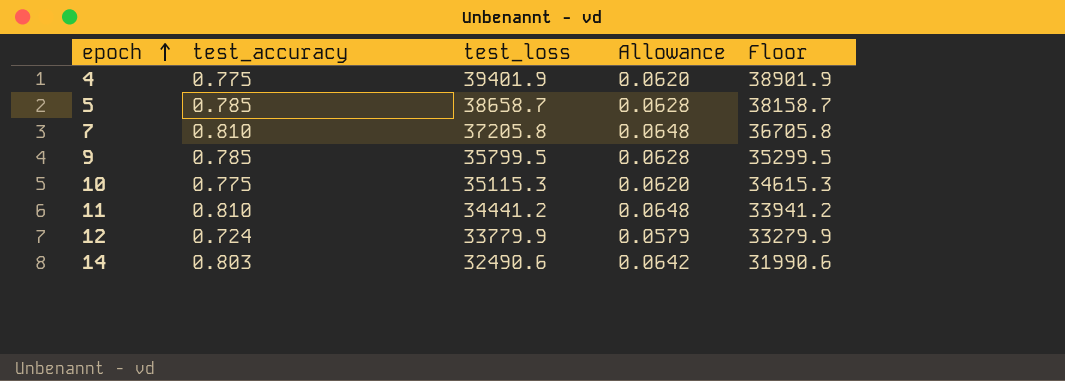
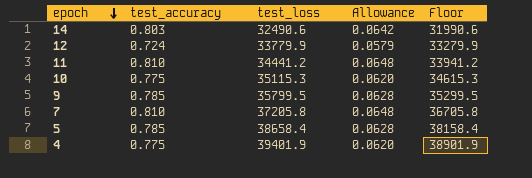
row order: epoch ascending -> epoch descending
5 | test_loss: 38658.7 -> 38658.4
5 | Floor: 38158.7 -> 38158.4

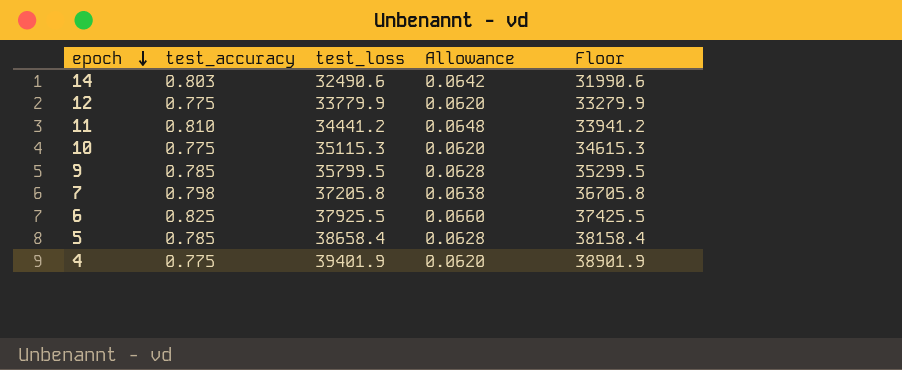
12 | test_accuracy: 0.724 -> 0.775
12 | Allowance: 0.0579 -> 0.0620
7 | test_accuracy: 0.810 -> 0.798
7 | Allowance: 0.0648 -> 0.0638
row 6: none -> 0.825 | 37925.5 | 0.0660 | 37425.5

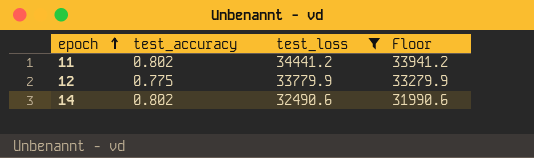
filter: none -> test_loss <= 34441.2
row order: epoch descending -> epoch ascending
column Allowance | formula: [test_accuracy] * 0.08 -> none
11 | test_accuracy: 0.810 -> 0.802
14 | test_accuracy: 0.803 -> 0.802

